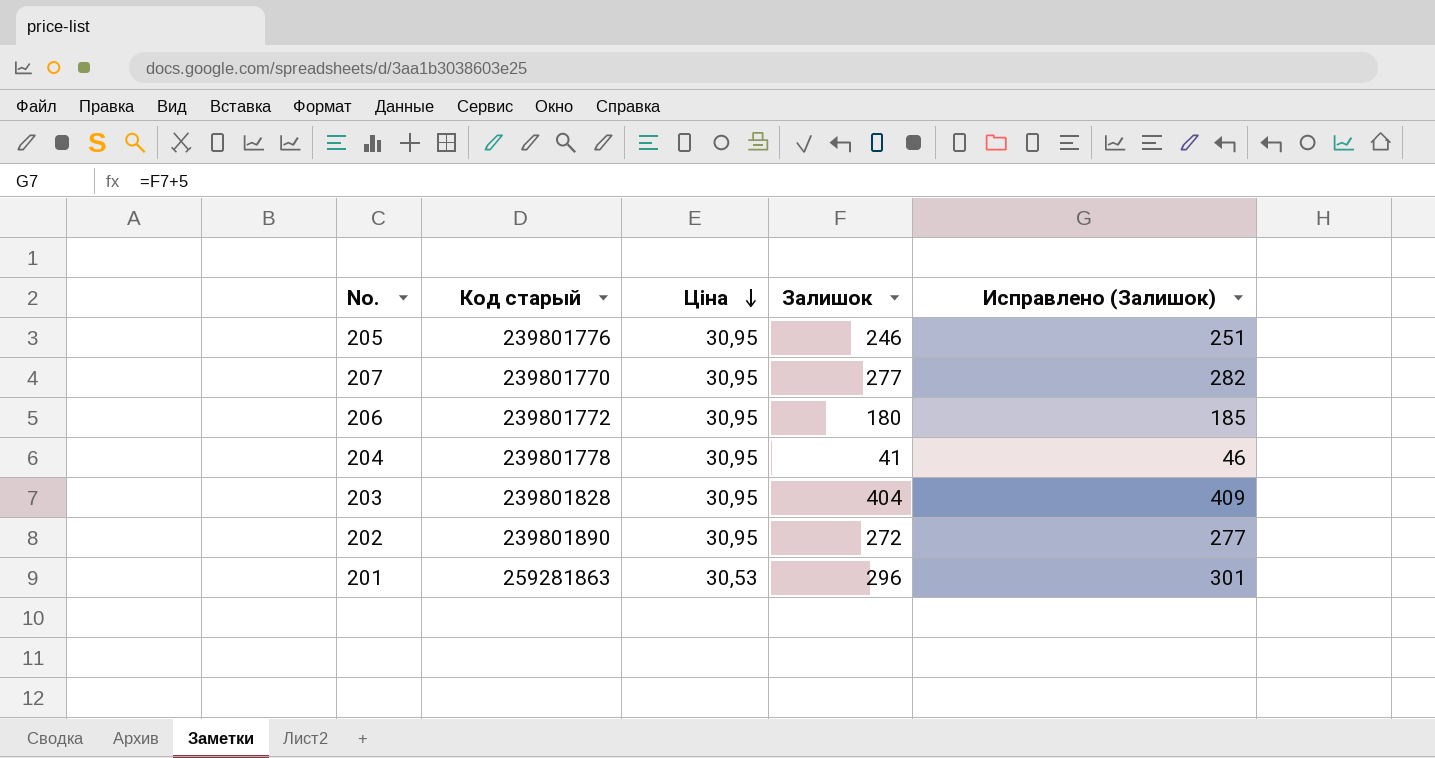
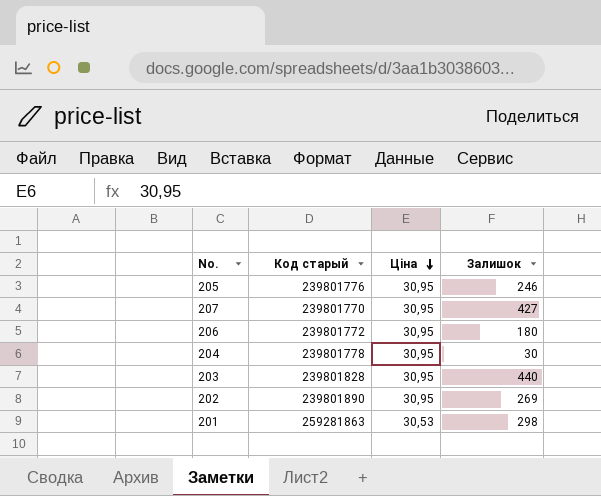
column Исправлено (Залишок) | formula: [Залишок] + 5 -> none
207 | Залишок: 277 -> 427
204 | Залишок: 41 -> 30
203 | Залишок: 404 -> 440
202 | Залишок: 272 -> 269
201 | Залишок: 296 -> 298

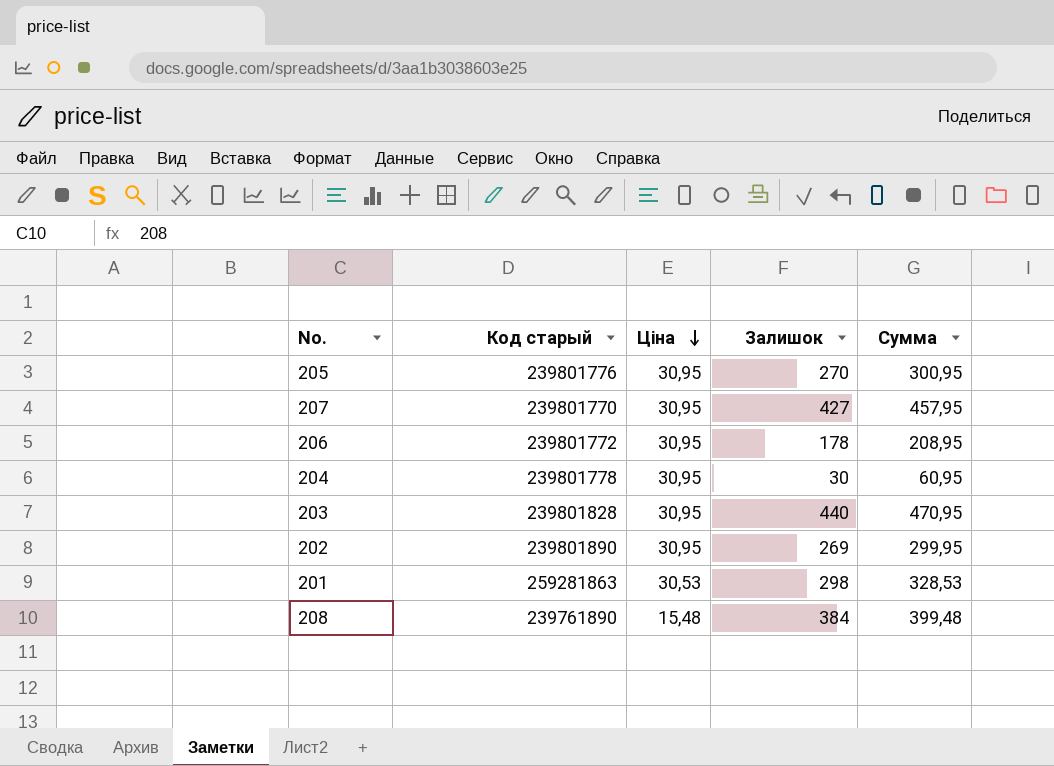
column Сумма | formula: none -> [Ціна] + [Залишок]
205 | Залишок: 246 -> 270
206 | Залишок: 180 -> 178
row 208: none -> 239761890 | 15,48 | 384 | 399,48

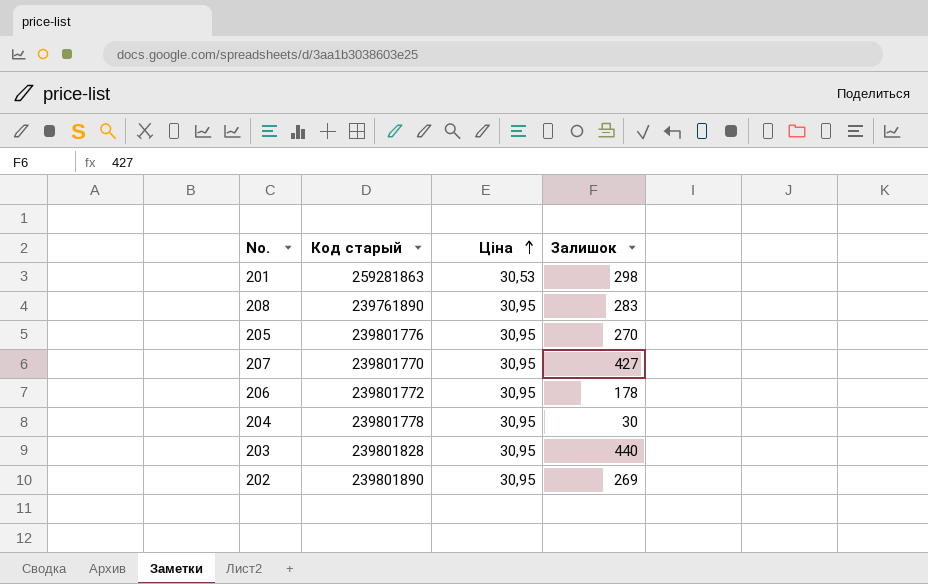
row order: Ціна descending -> Ціна ascending
column Сумма | formula: [Ціна] + [Залишок] -> none
208 | Ціна: 15,48 -> 30,95
208 | Залишок: 384 -> 283

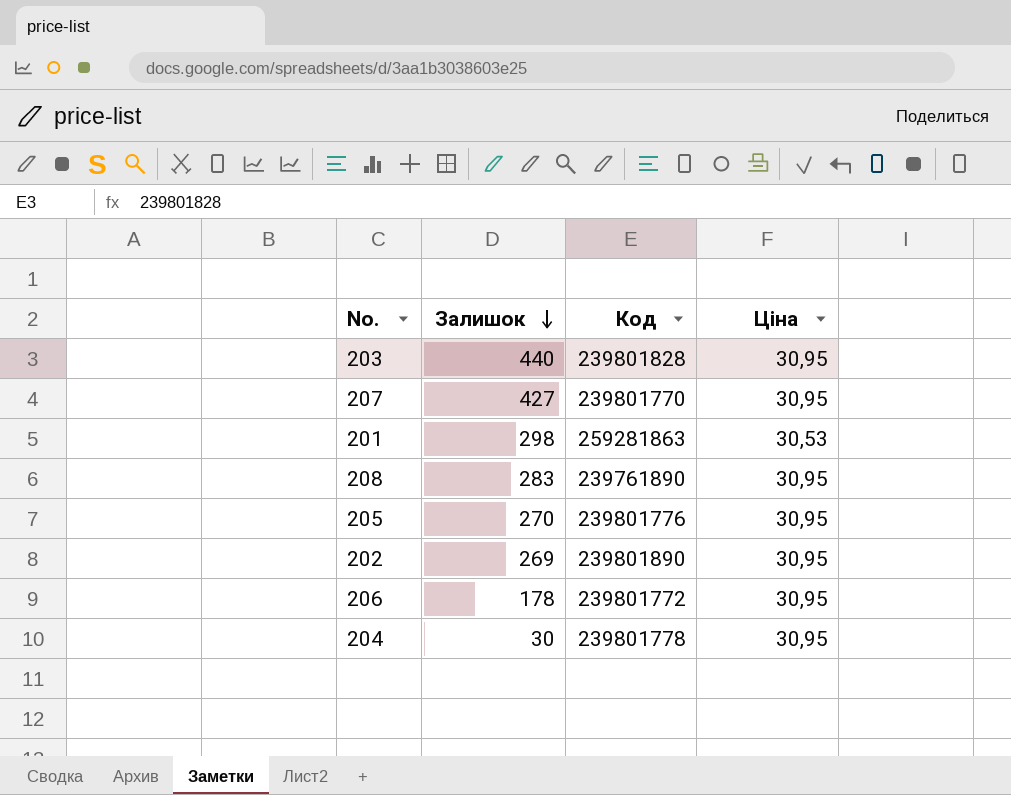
row order: Ціна ascending -> Залишок descending
column Залишок | position: 4 -> 2
column name: Код старый -> Код

